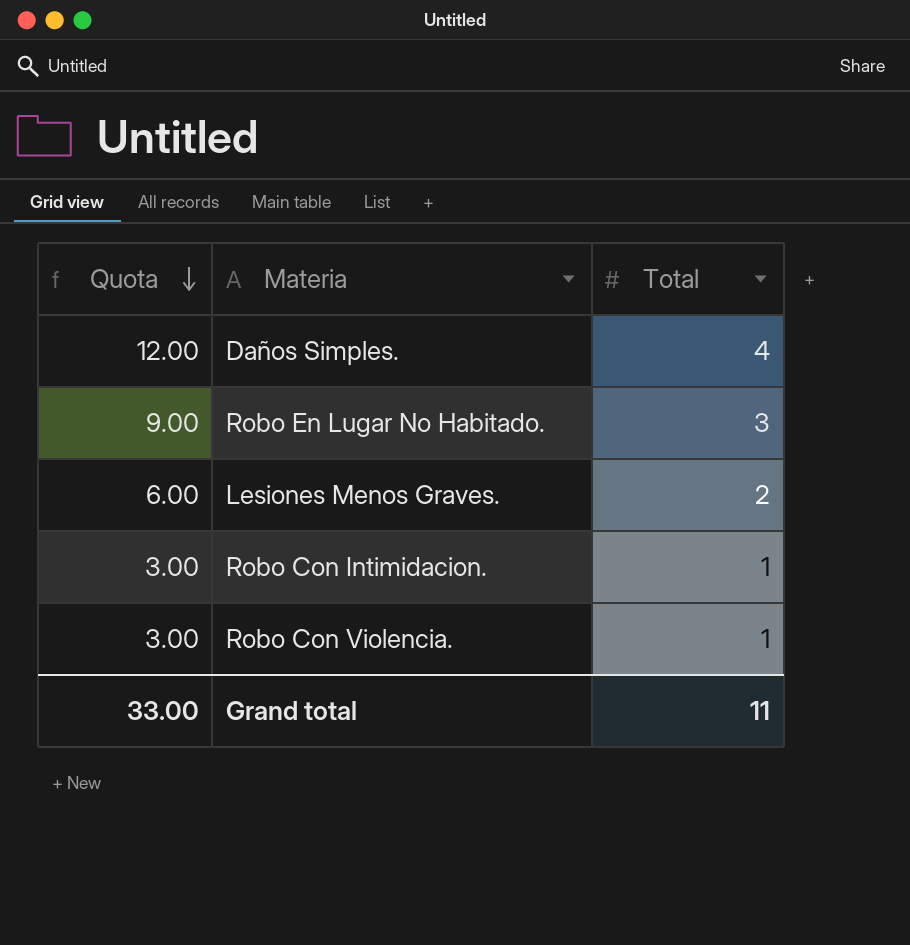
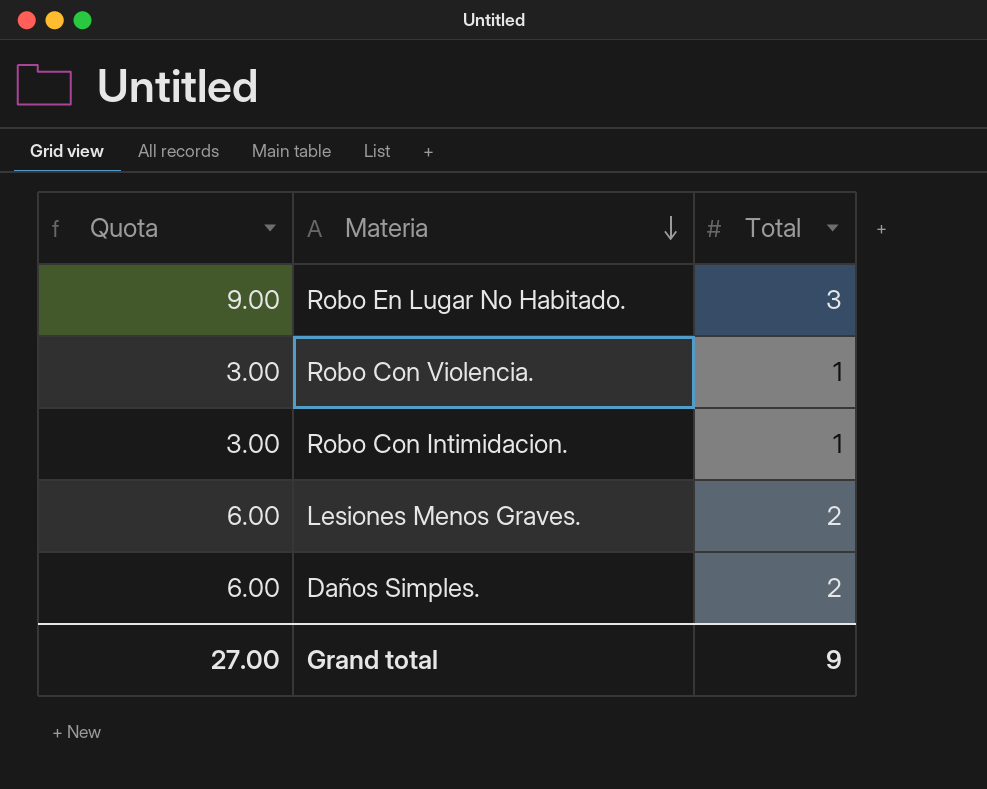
row order: Quota descending -> Materia descending
Daños Simples. | Quota: 12.00 -> 6.00
Daños Simples. | Total: 4 -> 2
Grand total | Quota: 33.00 -> 27.00
Grand total | Total: 11 -> 9

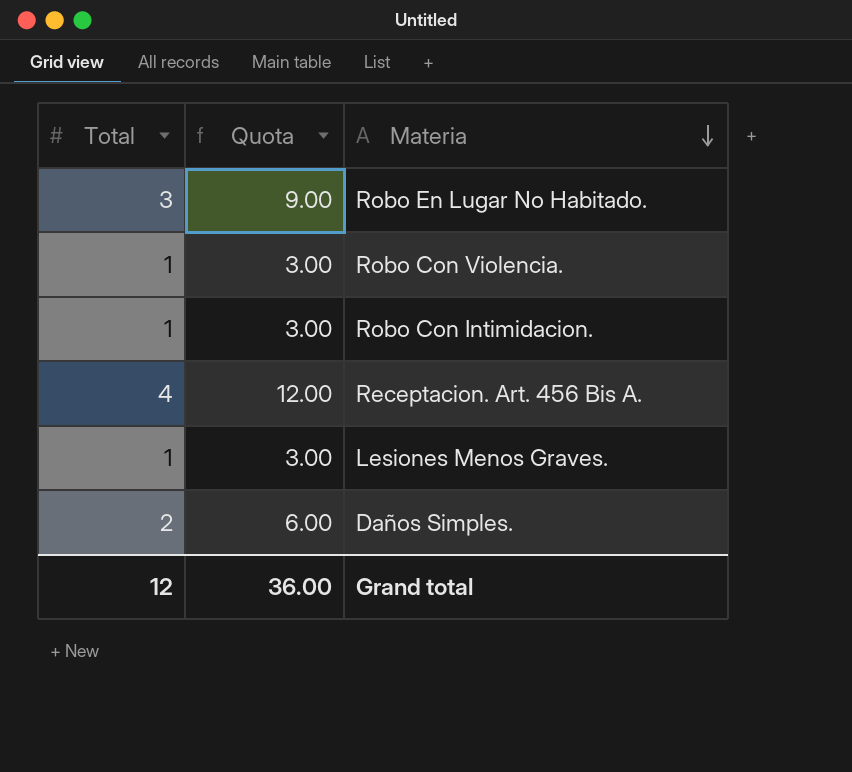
column Total | position: 3 -> 1
row Receptacion. Art. 456 Bis A.: none -> 4 | 12.00
Lesiones Menos Graves. | Total: 2 -> 1
Lesiones Menos Graves. | Quota: 6.00 -> 3.00
Grand total | Total: 9 -> 12
Grand total | Quota: 27.00 -> 36.00

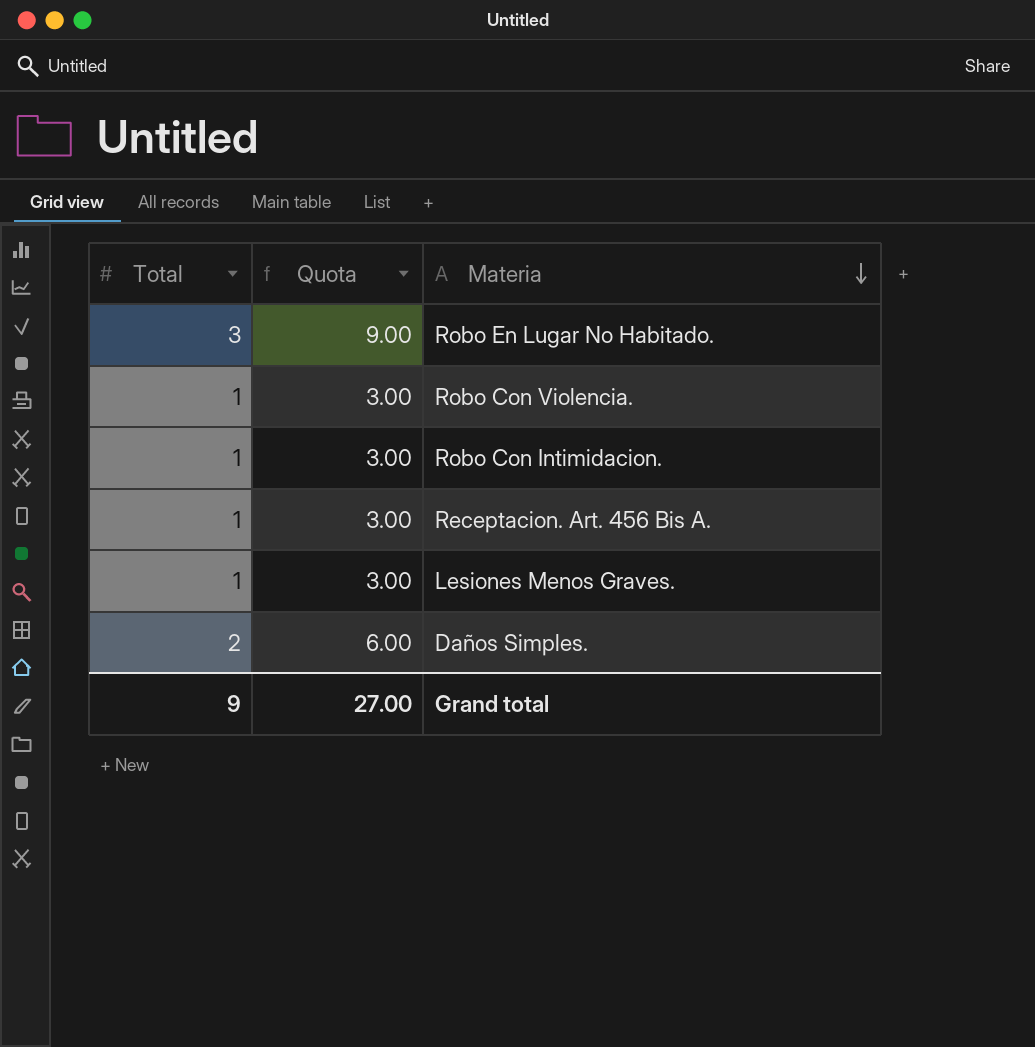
Receptacion. Art. 456 Bis A. | Total: 4 -> 1
Receptacion. Art. 456 Bis A. | Quota: 12.00 -> 3.00
Grand total | Total: 12 -> 9
Grand total | Quota: 36.00 -> 27.00

